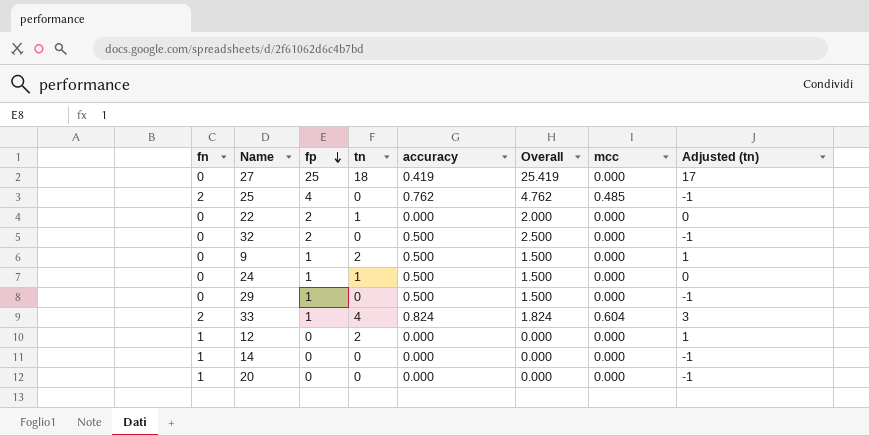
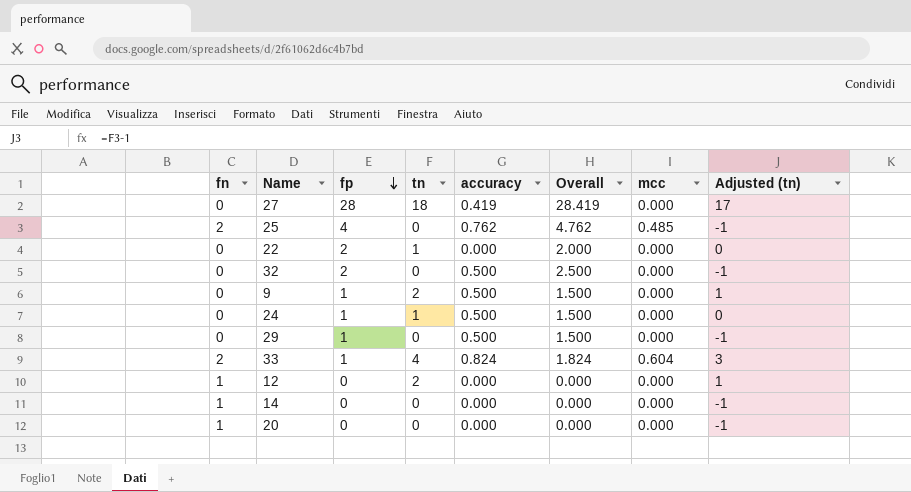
27 | fp: 25 -> 28
27 | Overall: 25.419 -> 28.419

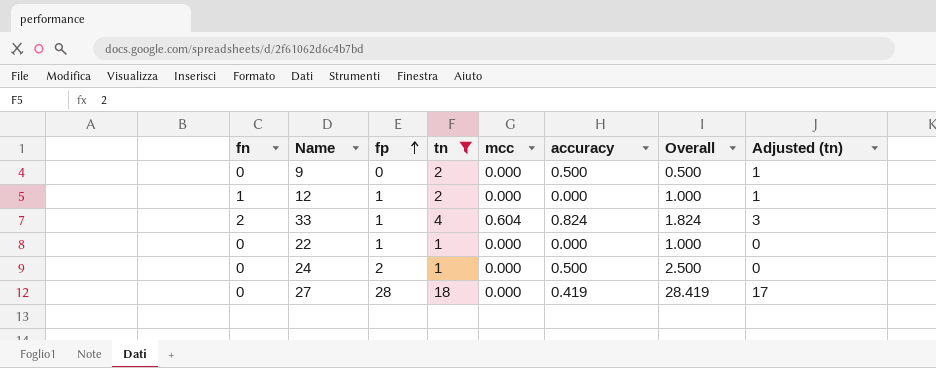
filter: none -> tn != 0
row order: fp descending -> fp ascending
column mcc | position: 7 -> 5
9 | fp: 1 -> 0
9 | Overall: 1.500 -> 0.500
12 | fp: 0 -> 1
12 | Overall: 0.000 -> 1.000
22 | fp: 2 -> 1
22 | Overall: 2.000 -> 1.000
24 | fp: 1 -> 2
24 | Overall: 1.500 -> 2.500

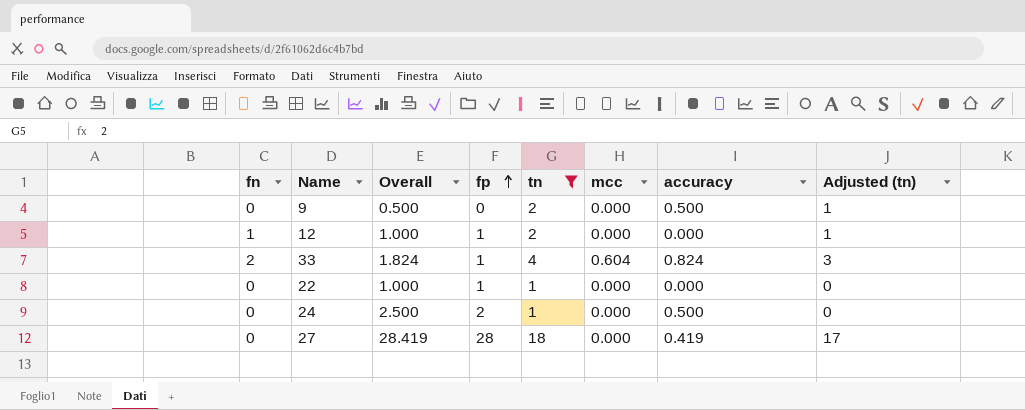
column Overall | position: 7 -> 3

